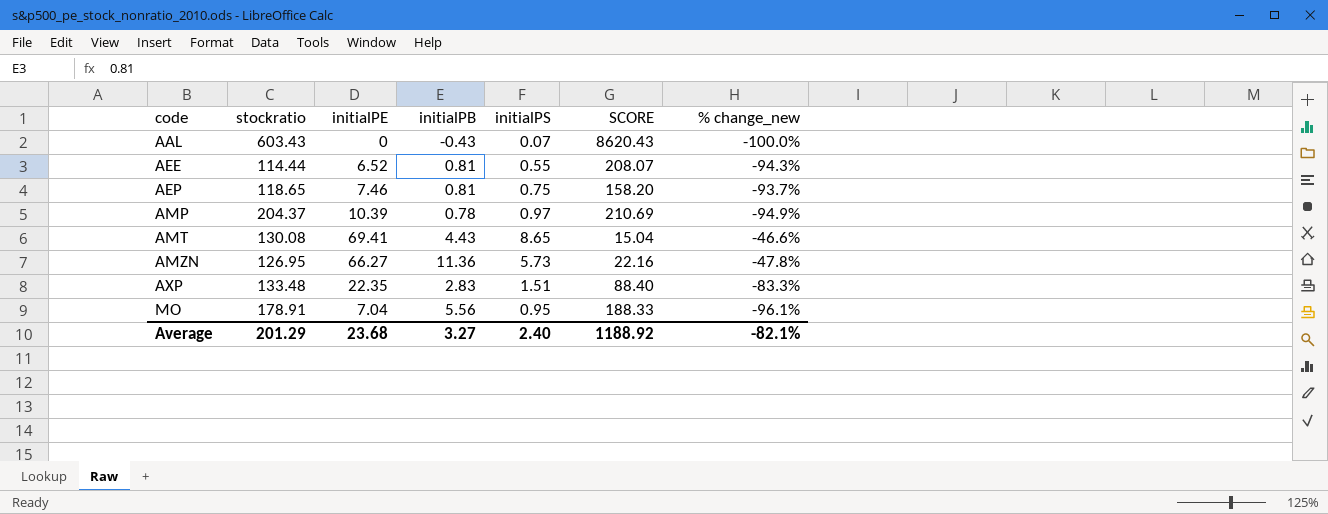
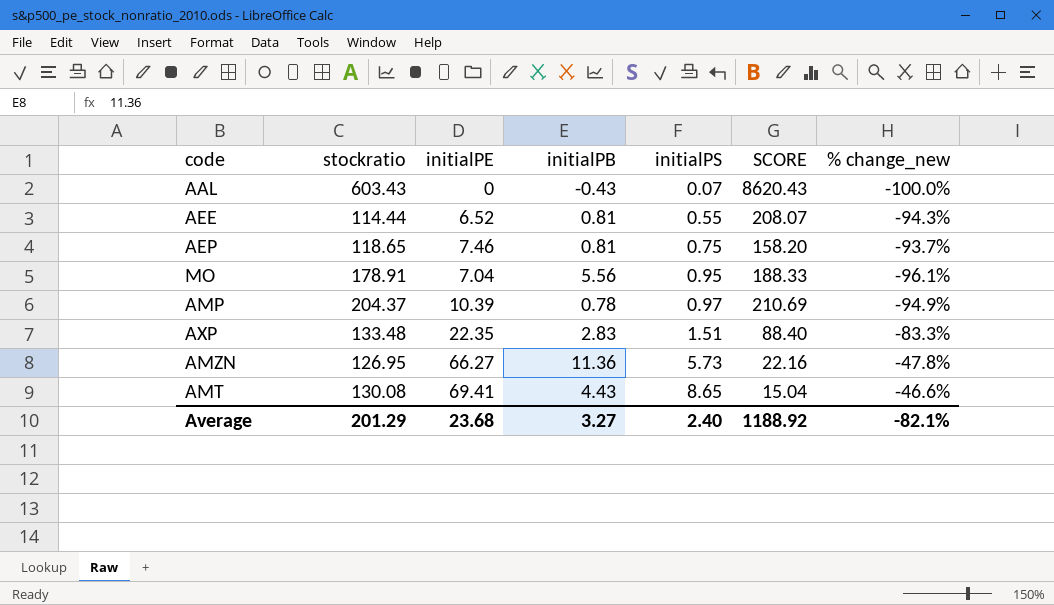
row order: code ascending -> initialPS ascending

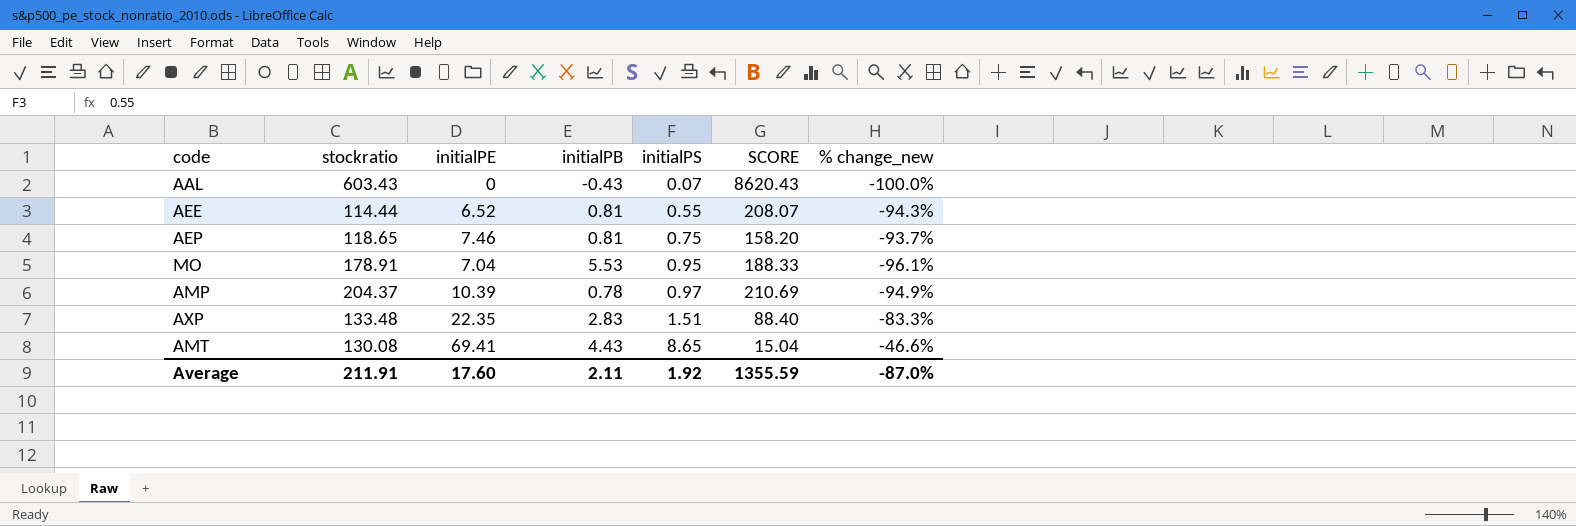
row AMZN: 126.95 | 66.27 | 11.36 | 5.73 | 22.16 | -47.8% -> none
MO | initialPB: 5.56 -> 5.53
Average | stockratio: 201.29 -> 211.91
Average | initialPE: 23.68 -> 17.60
Average | initialPB: 3.27 -> 2.11
Average | initialPS: 2.40 -> 1.92
Average | SCORE: 1188.92 -> 1355.59
Average | % change_new: -82.1% -> -87.0%

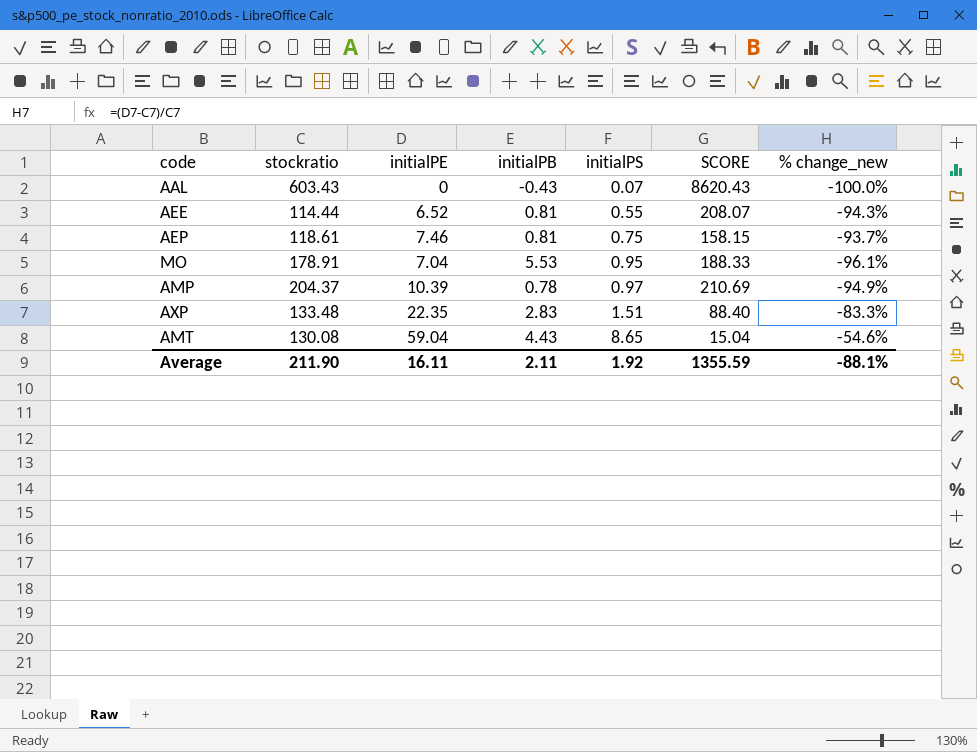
AEP | stockratio: 118.65 -> 118.61
AEP | SCORE: 158.20 -> 158.15
AMT | initialPE: 69.41 -> 59.04
AMT | % change_new: -46.6% -> -54.6%
Average | stockratio: 211.91 -> 211.90
Average | initialPE: 17.60 -> 16.11
Average | % change_new: -87.0% -> -88.1%

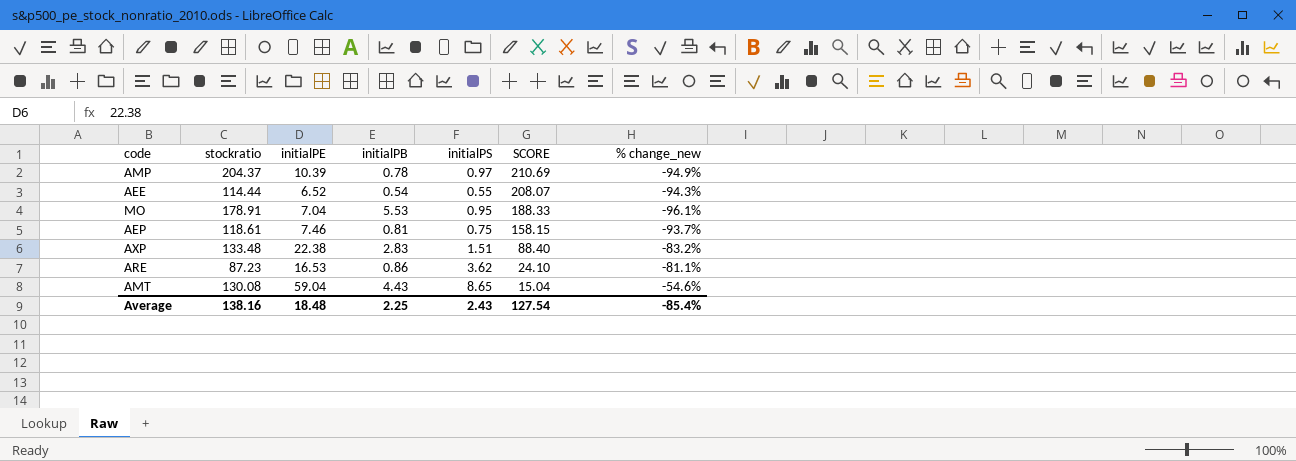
row order: initialPS ascending -> SCORE descending
row AAL: 603.43 | 0 | -0.43 | 0.07 | 8620.43 | -100.0% -> none
AEE | initialPB: 0.81 -> 0.54
AXP | initialPE: 22.35 -> 22.38
AXP | % change_new: -83.3% -> -83.2%
row ARE: none -> 87.23 | 16.53 | 0.86 | 3.62 | 24.10 | -81.1%
Average | stockratio: 211.90 -> 138.16
Average | initialPE: 16.11 -> 18.48
Average | initialPB: 2.11 -> 2.25
Average | initialPS: 1.92 -> 2.43
Average | SCORE: 1355.59 -> 127.54
Average | % change_new: -88.1% -> -85.4%

